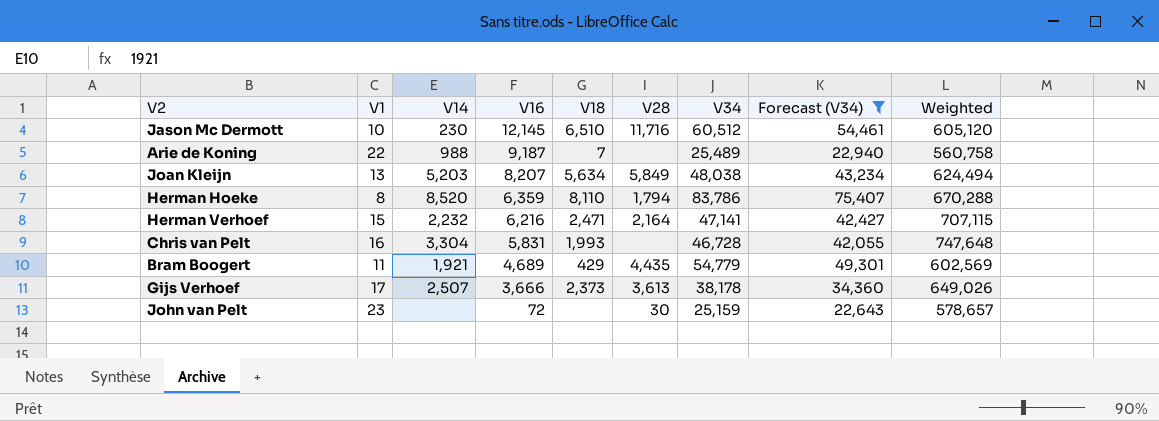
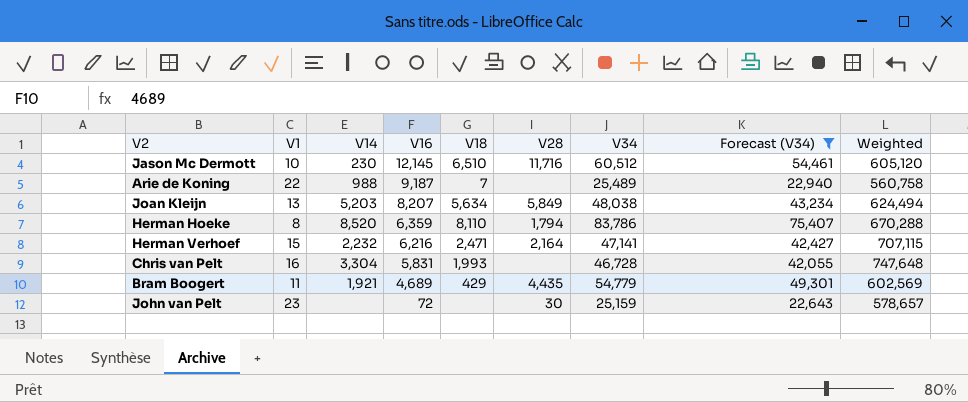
row Gijs Verhoef: 17 | 2,507 | 3,666 | 2,373 | 3,613 | 38,178 | 34,360 | 649,026 -> none

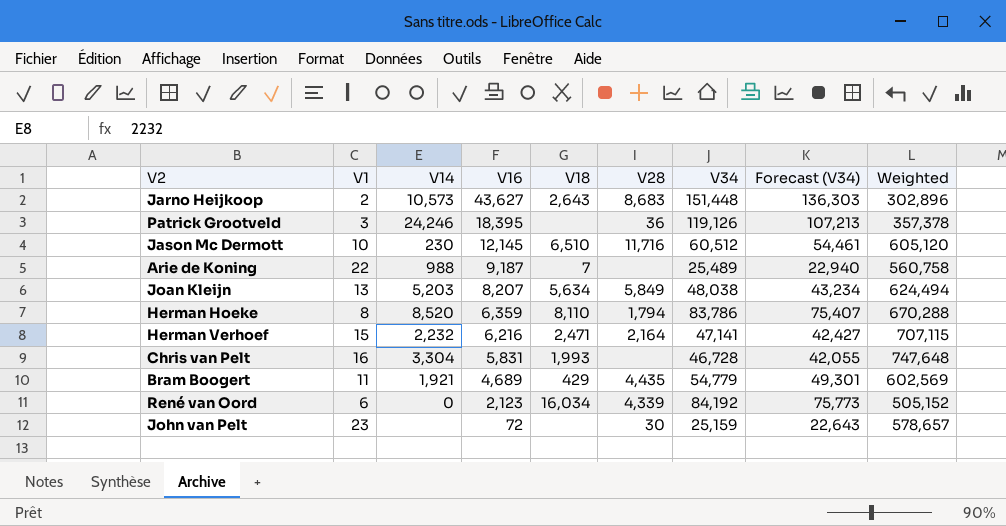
filter: Forecast (V34) <= 75,407 -> none

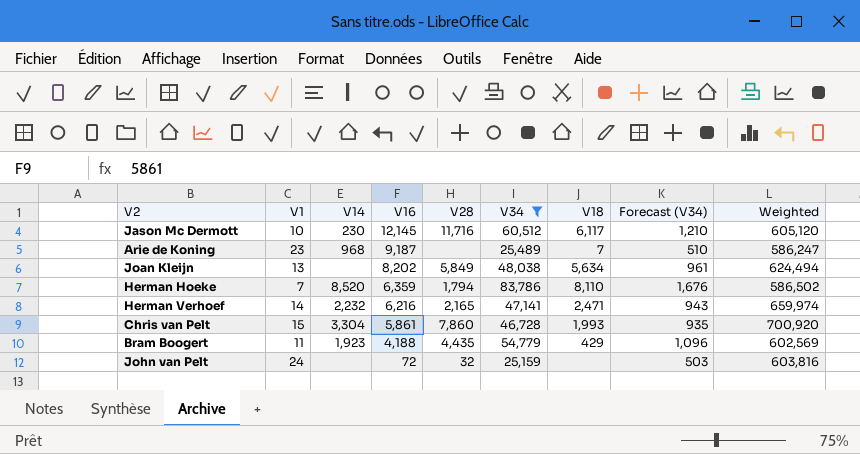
filter: none -> V34 <= 83,786
column V18 | position: 5 -> 7
column Forecast (V34) | formula: [V34] * 0.9 -> [V34] * 0.02
Jason Mc Dermott | V18: 6,510 -> 6,117
Arie de Koning | V1: 22 -> 23
Arie de Koning | V14: 988 -> 968
Arie de Koning | Weighted: 560,758 -> 586,247
Joan Kleijn | V14: 5,203 -> none
Joan Kleijn | V16: 8,207 -> 8,202
Herman Hoeke | V1: 8 -> 7
Herman Hoeke | Weighted: 670,288 -> 586,502
Herman Verhoef | V1: 15 -> 14
Herman Verhoef | V28: 2,164 -> 2,165
Herman Verhoef | Weighted: 707,115 -> 659,974
Chris van Pelt | V1: 16 -> 15
Chris van Pelt | V16: 5,831 -> 5,861
Chris van Pelt | V28: none -> 7,860
Chris van Pelt | Weighted: 747,648 -> 700,920
Bram Boogert | V14: 1,921 -> 1,923
Bram Boogert | V16: 4,689 -> 4,188
John van Pelt | V1: 23 -> 24
John van Pelt | V28: 30 -> 32
John van Pelt | Weighted: 578,657 -> 603,816

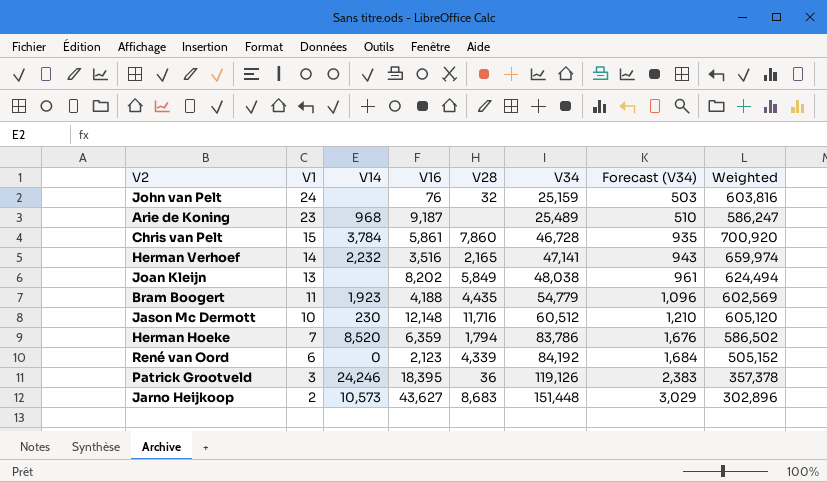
filter: V34 <= 83,786 -> none
row order: V16 descending -> V1 descending
column V18 | position: 7 -> none
John van Pelt | V16: 72 -> 76
Chris van Pelt | V14: 3,304 -> 3,784
Herman Verhoef | V16: 6,216 -> 3,516
Jason Mc Dermott | V16: 12,145 -> 12,148

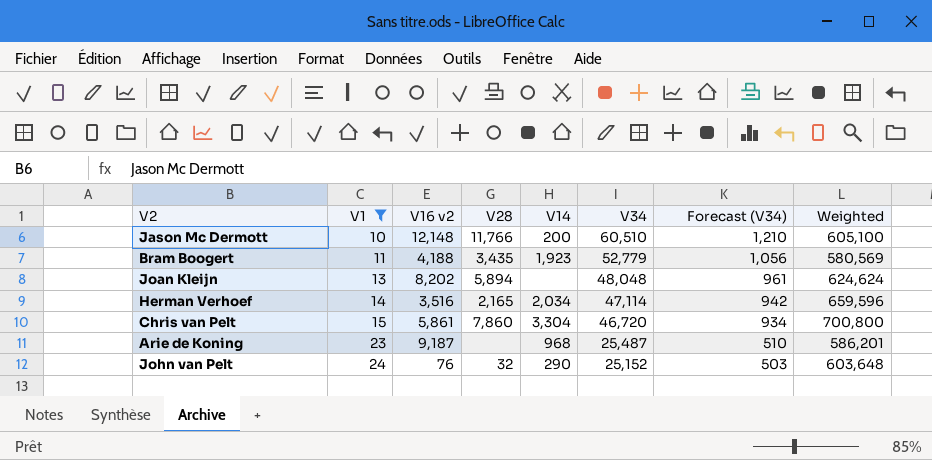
filter: none -> V1 >= 10
row order: V1 descending -> V1 ascending
column name: V16 -> V16 v2
column V14 | position: 3 -> 5
Jason Mc Dermott | V28: 11,716 -> 11,766
Jason Mc Dermott | V14: 230 -> 200
Jason Mc Dermott | V34: 60,512 -> 60,510
Jason Mc Dermott | Weighted: 605,120 -> 605,100
Bram Boogert | V28: 4,435 -> 3,435
Bram Boogert | V34: 54,779 -> 52,779
Bram Boogert | Forecast (V34): 1,096 -> 1,056
Bram Boogert | Weighted: 602,569 -> 580,569
Joan Kleijn | V28: 5,849 -> 5,894
Joan Kleijn | V34: 48,038 -> 48,048
Joan Kleijn | Weighted: 624,494 -> 624,624
Herman Verhoef | V14: 2,232 -> 2,034
Herman Verhoef | V34: 47,141 -> 47,114
Herman Verhoef | Forecast (V34): 943 -> 942
Herman Verhoef | Weighted: 659,974 -> 659,596
Chris van Pelt | V14: 3,784 -> 3,304
Chris van Pelt | V34: 46,728 -> 46,720
Chris van Pelt | Forecast (V34): 935 -> 934
Chris van Pelt | Weighted: 700,920 -> 700,800
Arie de Koning | V34: 25,489 -> 25,487
Arie de Koning | Weighted: 586,247 -> 586,201
John van Pelt | V14: none -> 290
John van Pelt | V34: 25,159 -> 25,152
John van Pelt | Weighted: 603,816 -> 603,648

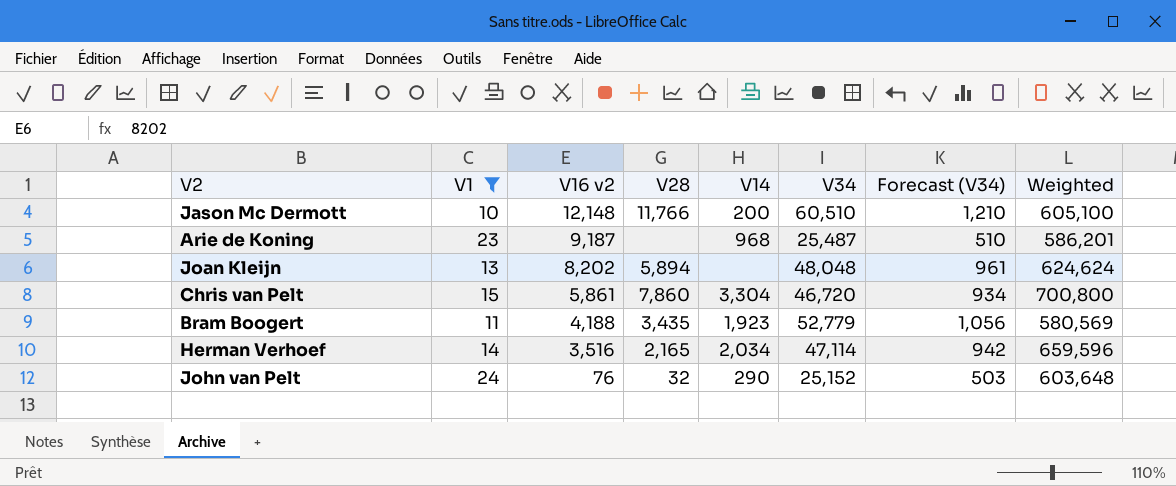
row order: V1 ascending -> V16 v2 descending

